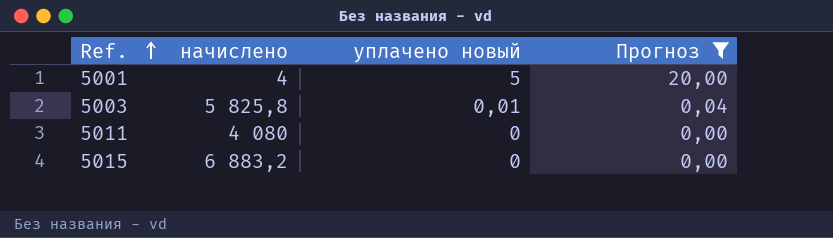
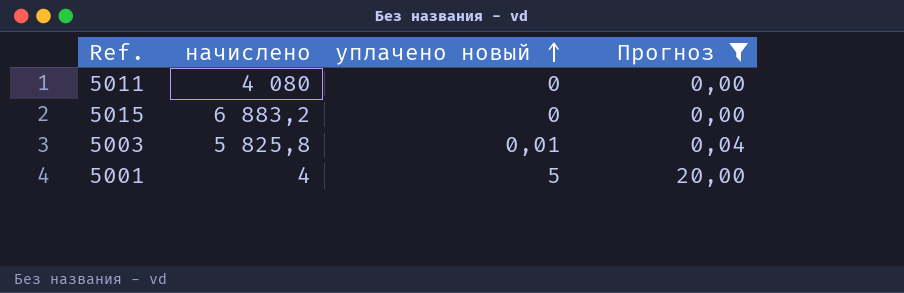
row order: Ref. ascending -> уплачено новый ascending

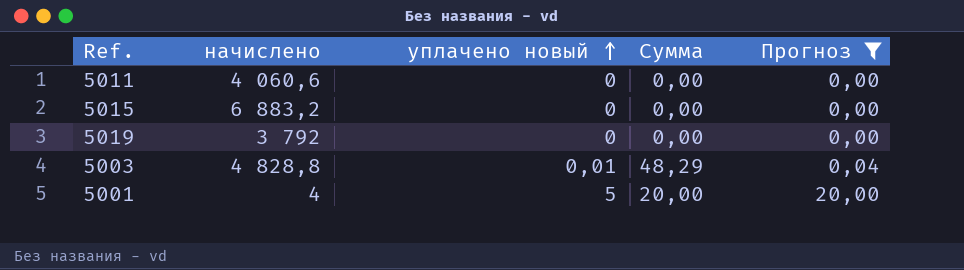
column Сумма | formula: none -> [начислено] * [уплачено новый]
5011 | начислено: 4 080 -> 4 060,6
row 5019: none -> 3 792 | 0 | 0,00 | 0,00
5003 | начислено: 5 825,8 -> 4 828,8

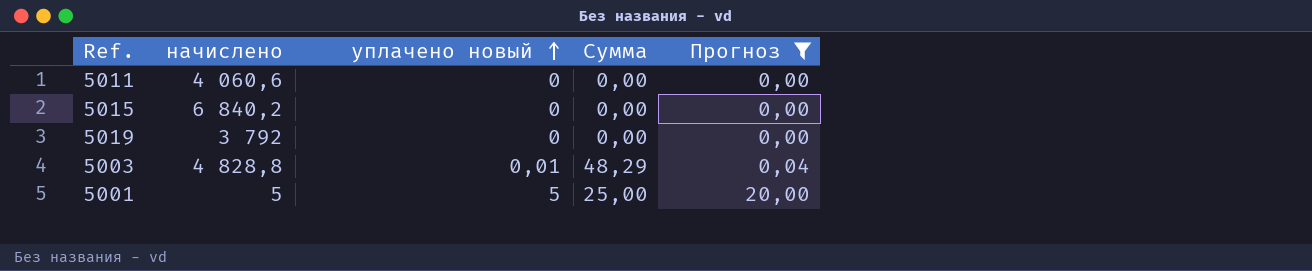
5015 | начислено: 6 883,2 -> 6 840,2
5001 | начислено: 4 -> 5
5001 | Сумма: 20,00 -> 25,00

